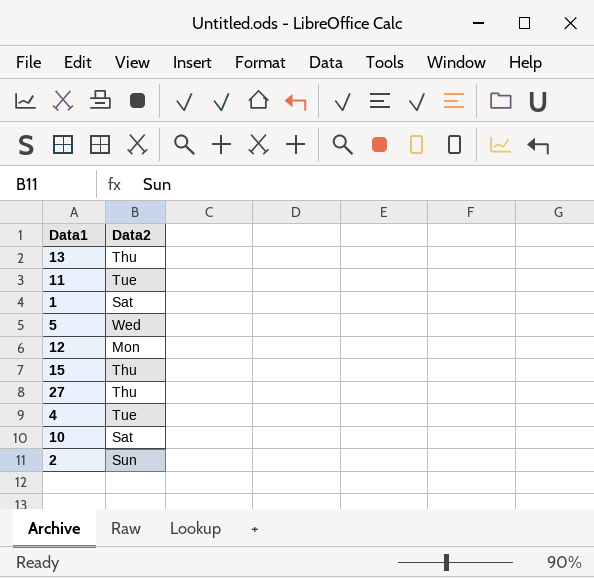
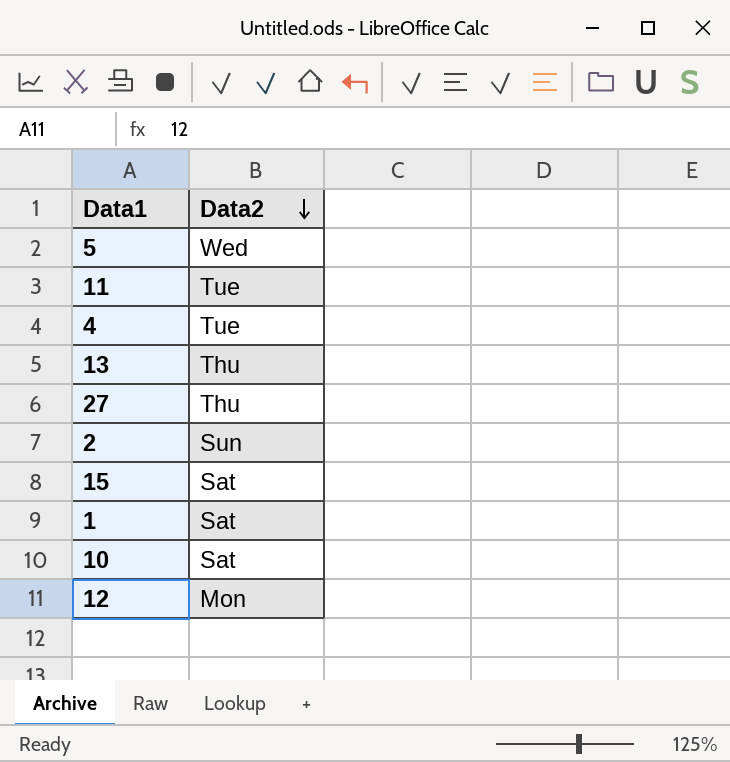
row order: none -> Data2 descending
15 | Data2: Thu -> Sat

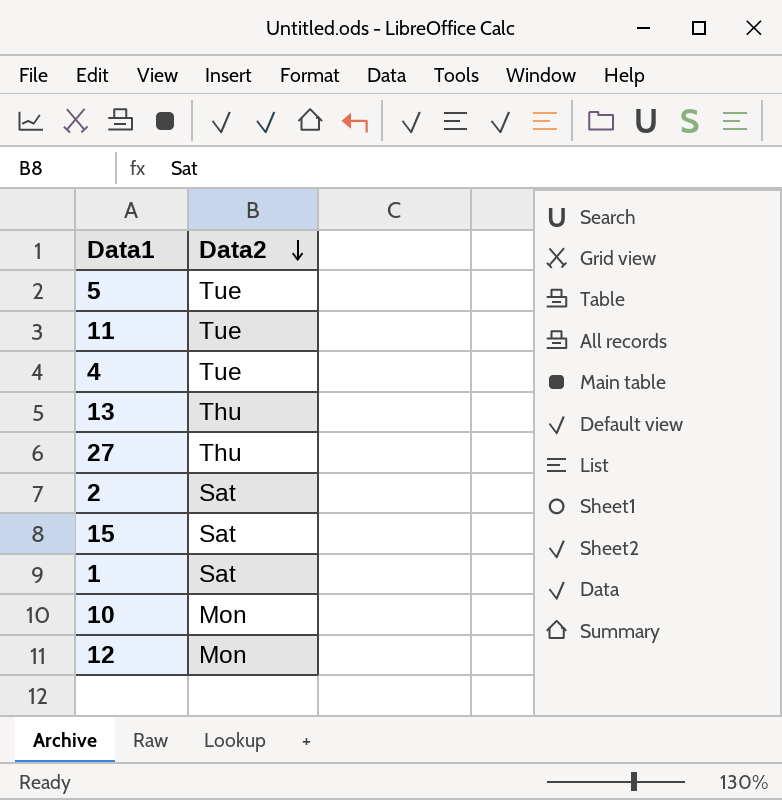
5 | Data2: Wed -> Tue
2 | Data2: Sun -> Sat
10 | Data2: Sat -> Mon

